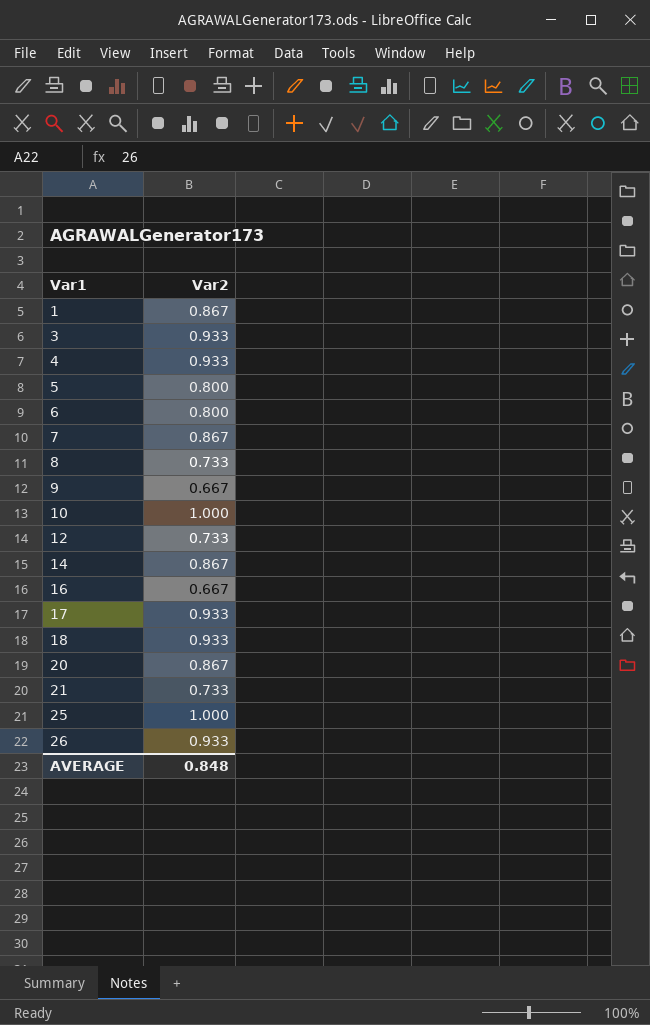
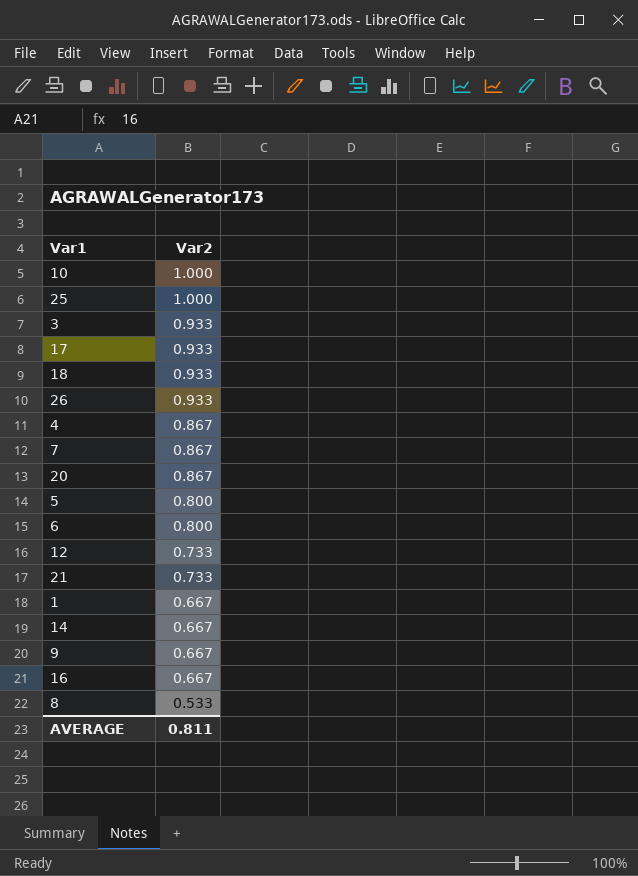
row order: Var1 ascending -> Var2 descending
4 | Var2: 0.933 -> 0.867
1 | Var2: 0.867 -> 0.667
14 | Var2: 0.867 -> 0.667
8 | Var2: 0.733 -> 0.533
AVERAGE | Var2: 0.848 -> 0.811

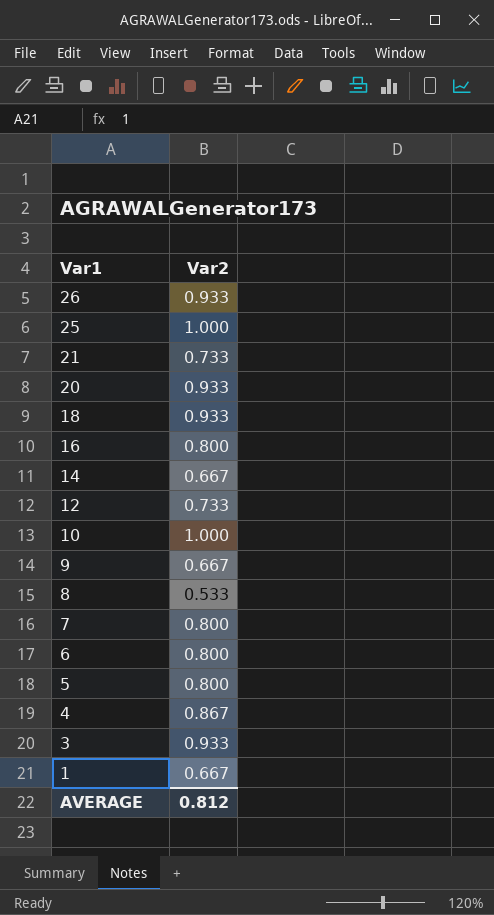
row order: Var2 descending -> Var1 descending
row 17: 0.933 -> none
20 | Var2: 0.867 -> 0.933
16 | Var2: 0.667 -> 0.800
7 | Var2: 0.867 -> 0.800
AVERAGE | Var2: 0.811 -> 0.812

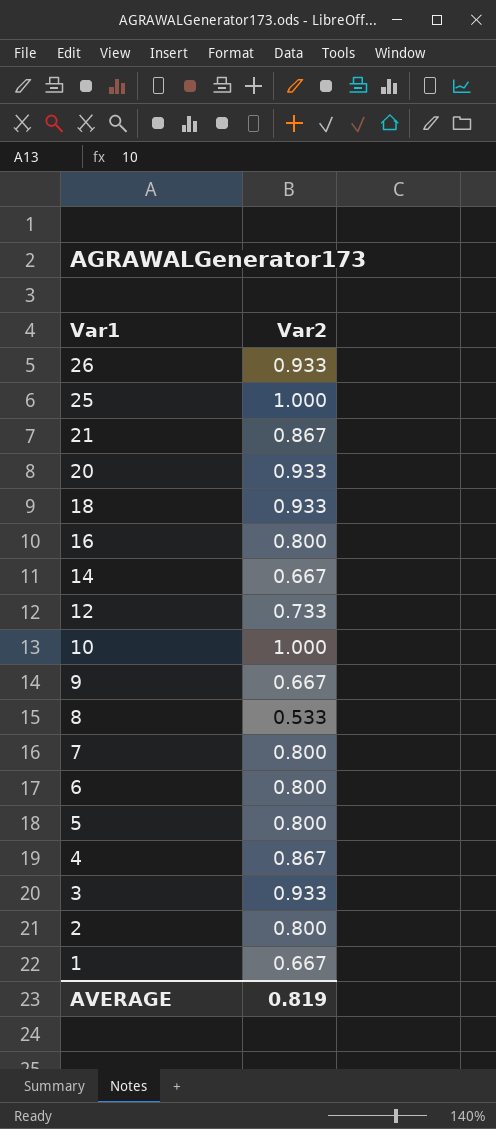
21 | Var2: 0.733 -> 0.867
row 2: none -> 0.800
AVERAGE | Var2: 0.812 -> 0.819

